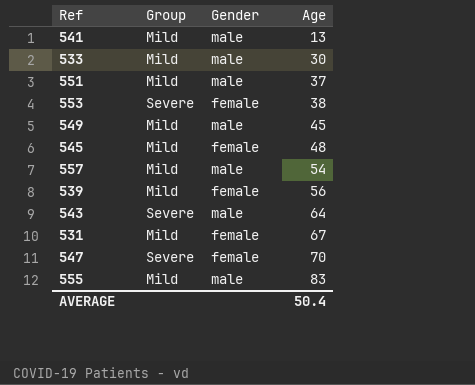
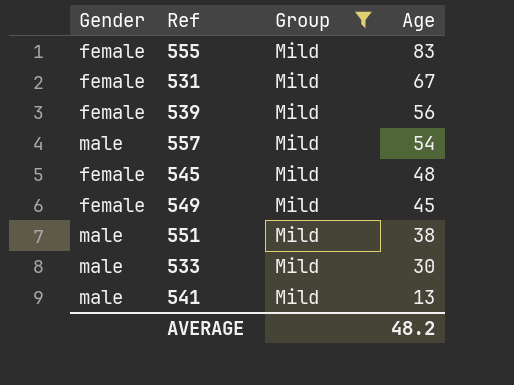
filter: none -> Group = Mild
row order: Age ascending -> Age descending
column Gender | position: 3 -> 1
555 | Gender: male -> female
549 | Gender: male -> female
551 | Age: 37 -> 38
AVERAGE | Age: 50.4 -> 48.2

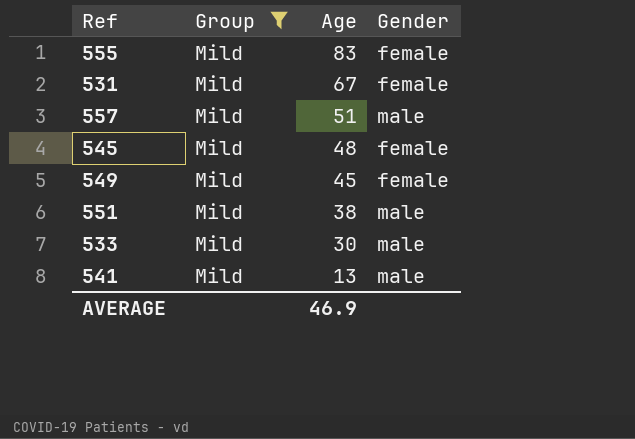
column Gender | position: 1 -> 4
row 539: female | Mild | 56 -> none
557 | Age: 54 -> 51
AVERAGE | Age: 48.2 -> 46.9

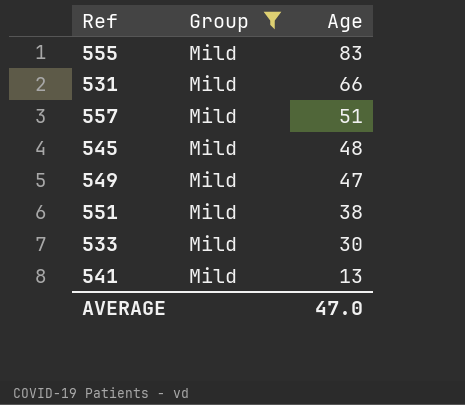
column Gender | position: 4 -> none
531 | Age: 67 -> 66
549 | Age: 45 -> 47
AVERAGE | Age: 46.9 -> 47.0

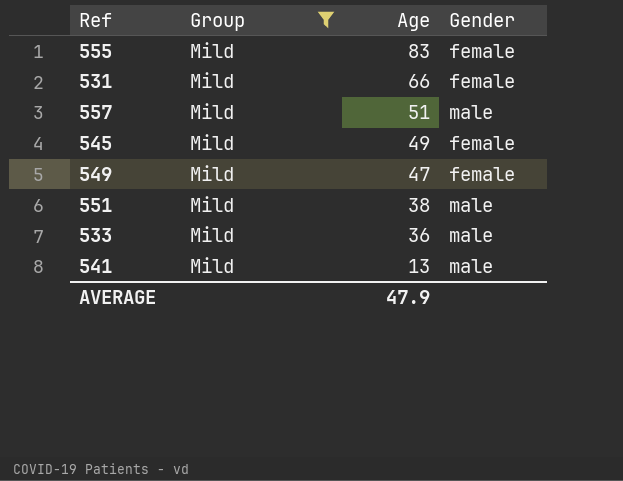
column Gender | position: none -> 4
545 | Age: 48 -> 49
533 | Age: 30 -> 36
AVERAGE | Age: 47.0 -> 47.9

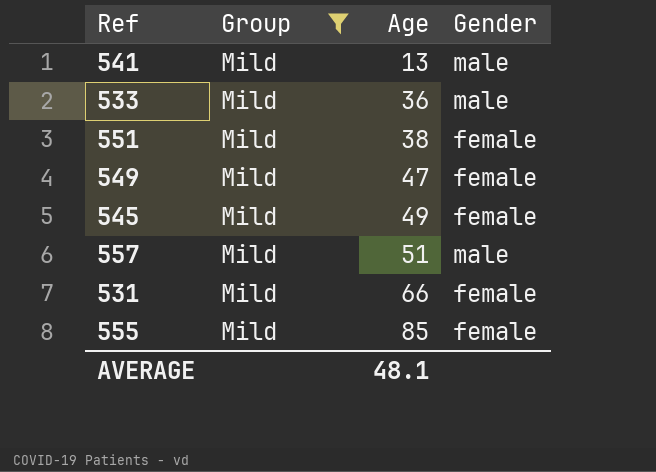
row order: Age descending -> Age ascending
551 | Gender: male -> female
555 | Age: 83 -> 85
AVERAGE | Age: 47.9 -> 48.1

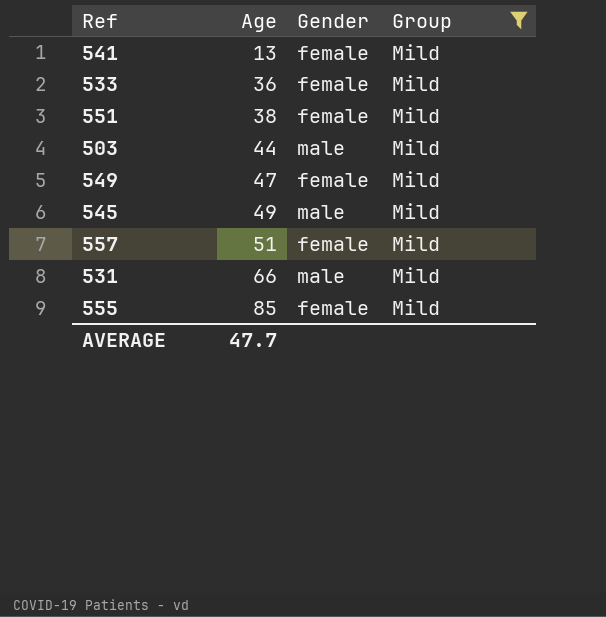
column Group | position: 2 -> 4
541 | Gender: male -> female
533 | Gender: male -> female
row 503: none -> 44 | male | Mild
545 | Gender: female -> male
557 | Gender: male -> female
531 | Gender: female -> male
AVERAGE | Age: 48.1 -> 47.7

